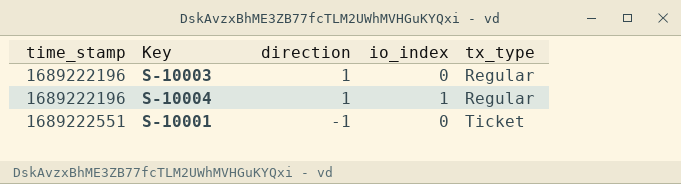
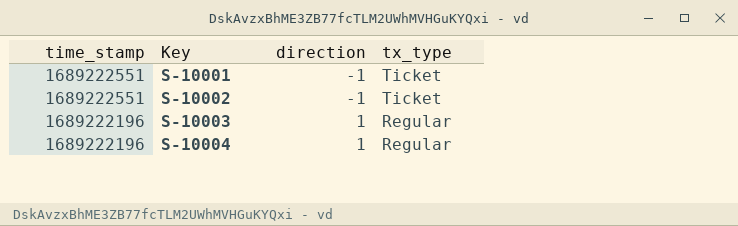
row order: time_stamp ascending -> time_stamp descending
column io_index | position: 4 -> none
row S-10002: none -> 1689222551 | -1 | Ticket

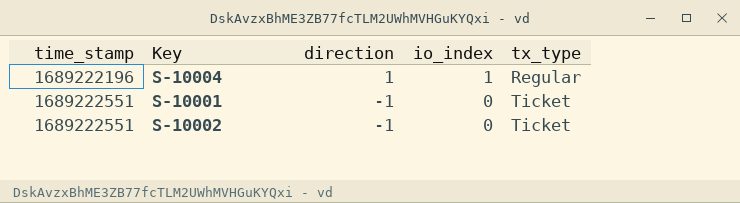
row order: time_stamp descending -> time_stamp ascending
column io_index | position: none -> 4
row S-10003: 1689222196 | 1 | Regular -> none

